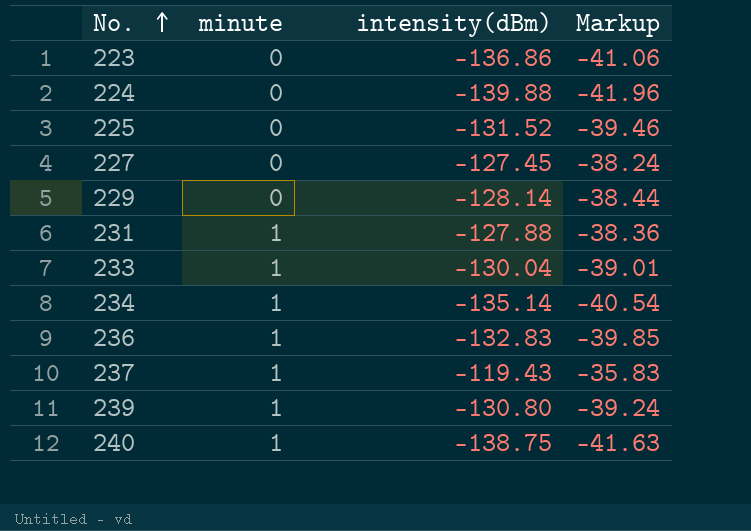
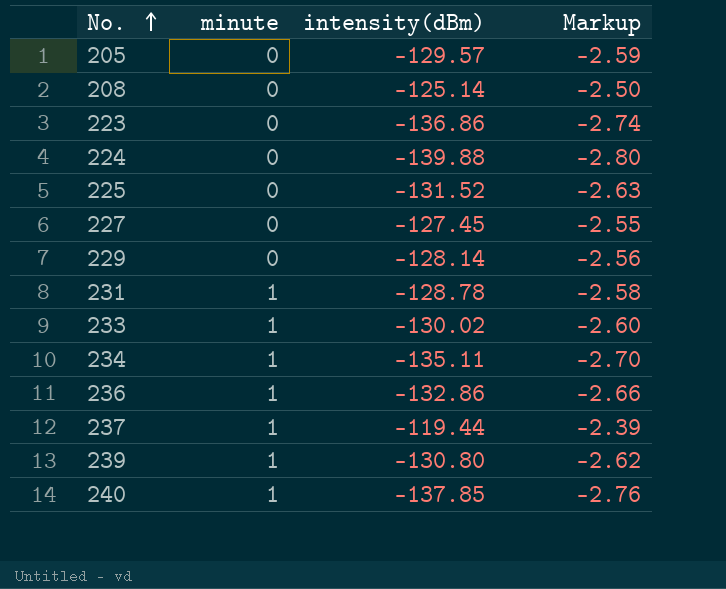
column Markup | formula: [intensity(dBm)] * 0.3 -> [intensity(dBm)] * 0.02
row 205: none -> 0 | -129.57 | -2.59
row 208: none -> 0 | -125.14 | -2.50
231 | intensity(dBm): -127.88 -> -128.78
233 | intensity(dBm): -130.04 -> -130.02
234 | intensity(dBm): -135.14 -> -135.11
236 | intensity(dBm): -132.83 -> -132.86
237 | intensity(dBm): -119.43 -> -119.44
240 | intensity(dBm): -138.75 -> -137.85

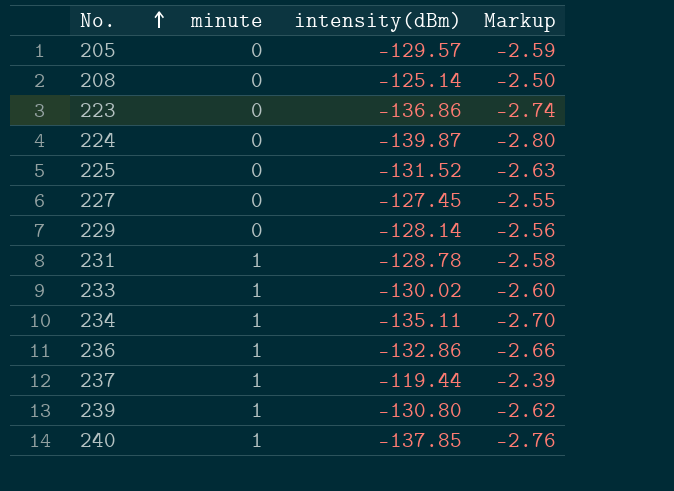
224 | intensity(dBm): -139.88 -> -139.87

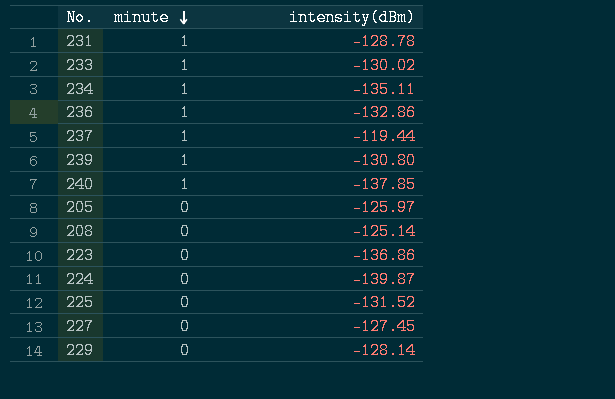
row order: No. ascending -> minute descending
column Markup | formula: [intensity(dBm)] * 0.02 -> none
205 | intensity(dBm): -129.57 -> -125.97

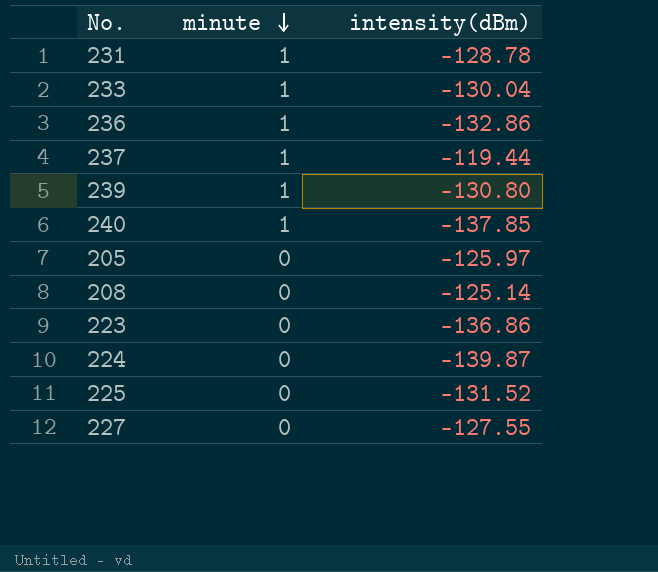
row 234: 1 | -135.11 -> none
row 229: 0 | -128.14 -> none
233 | intensity(dBm): -130.02 -> -130.04
227 | intensity(dBm): -127.45 -> -127.55

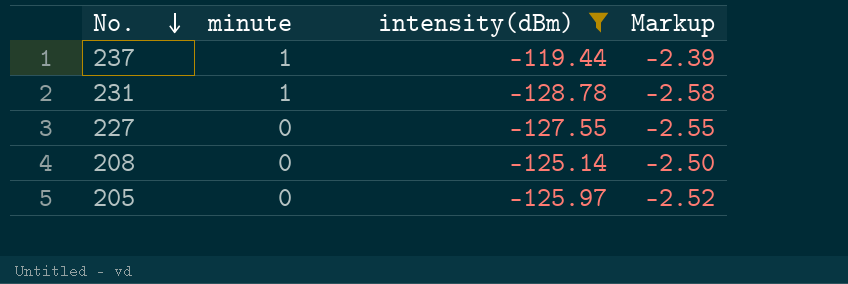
filter: none -> intensity(dBm) >= -128.78
row order: minute descending -> No. descending
column Markup | formula: none -> [intensity(dBm)] * 0.02

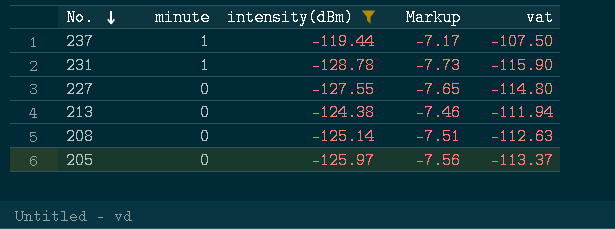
column Markup | formula: [intensity(dBm)] * 0.02 -> [intensity(dBm)] * 0.06
column vat | formula: none -> [intensity(dBm)] * 0.9
row 213: none -> 0 | -124.38 | -7.46 | -111.94

